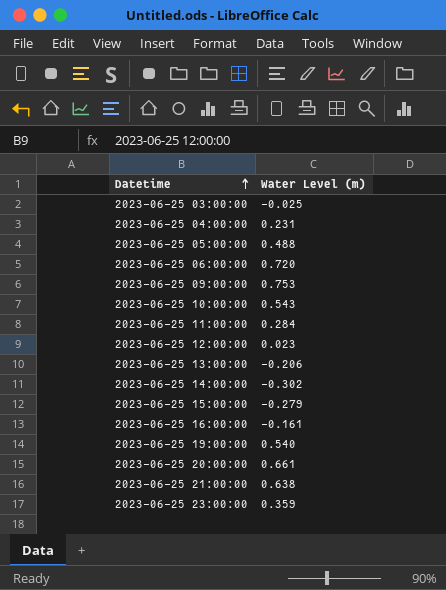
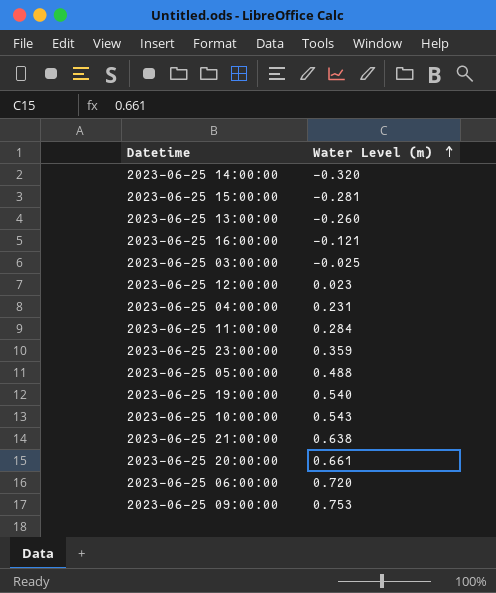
row order: Datetime ascending -> Water Level (m) ascending
2023-06-25 14:00:00 | Water Level (m): -0.302 -> -0.320
2023-06-25 15:00:00 | Water Level (m): -0.279 -> -0.281
2023-06-25 13:00:00 | Water Level (m): -0.206 -> -0.260
2023-06-25 16:00:00 | Water Level (m): -0.161 -> -0.121

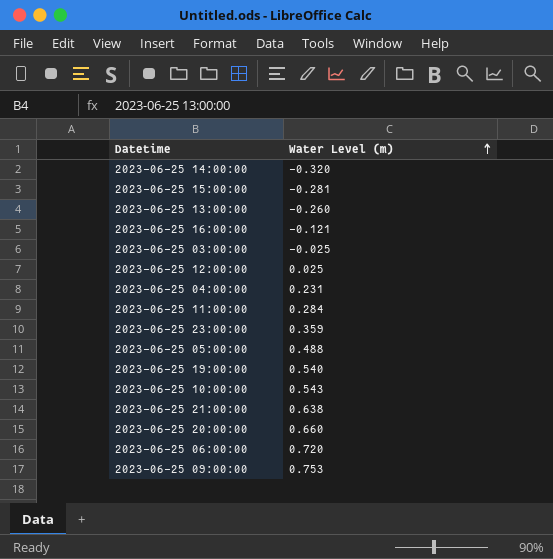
2023-06-25 12:00:00 | Water Level (m): 0.023 -> 0.025
2023-06-25 20:00:00 | Water Level (m): 0.661 -> 0.660

